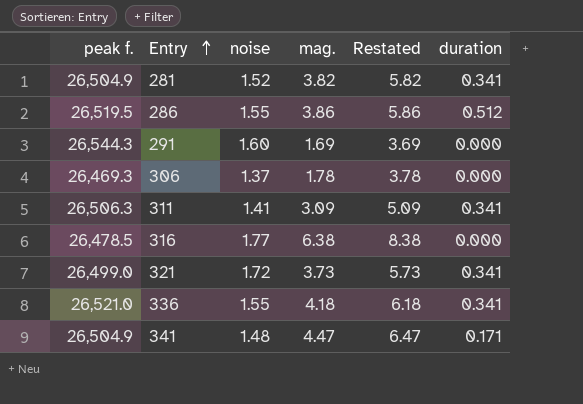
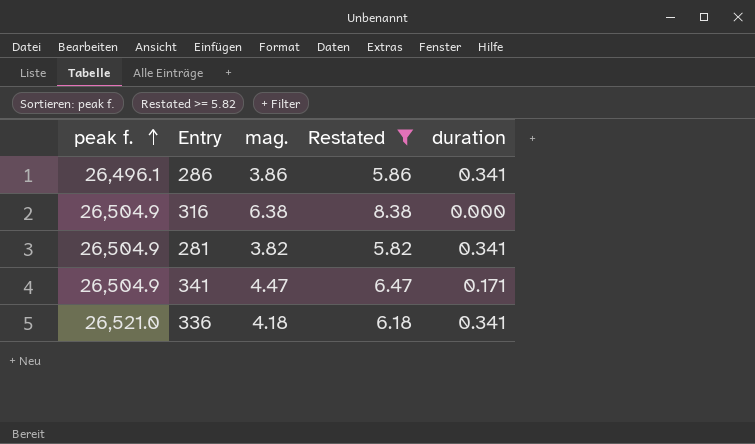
filter: none -> Restated >= 5.82
row order: Entry ascending -> peak f. ascending
column noise | position: 3 -> none
286 | peak f.: 26,519.5 -> 26,496.1
286 | duration: 0.512 -> 0.341
316 | peak f.: 26,478.5 -> 26,504.9

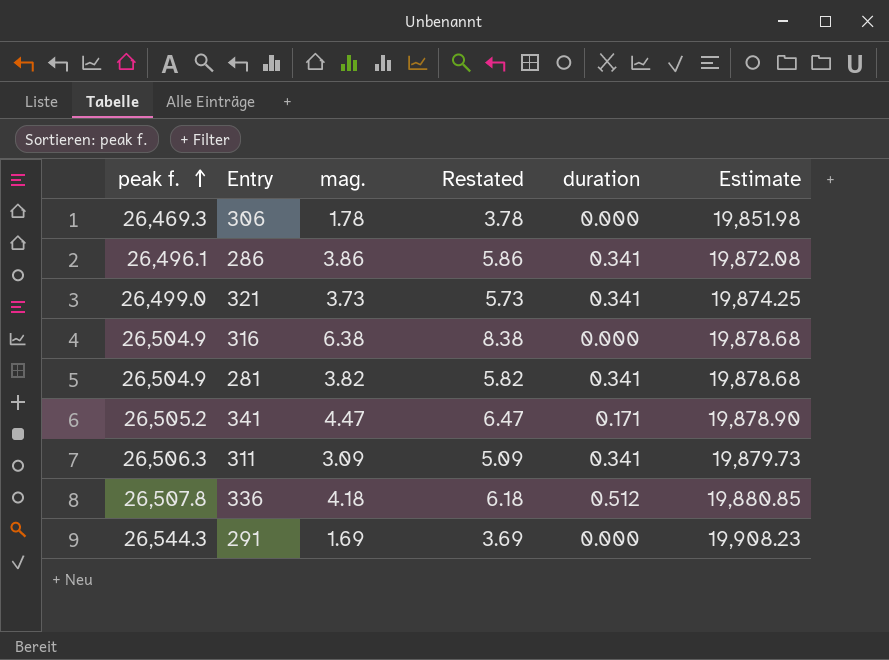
filter: Restated >= 5.82 -> none
column Estimate | formula: none -> [peak f.] * 0.75
341 | peak f.: 26,504.9 -> 26,505.2
336 | peak f.: 26,521.0 -> 26,507.8
336 | duration: 0.341 -> 0.512

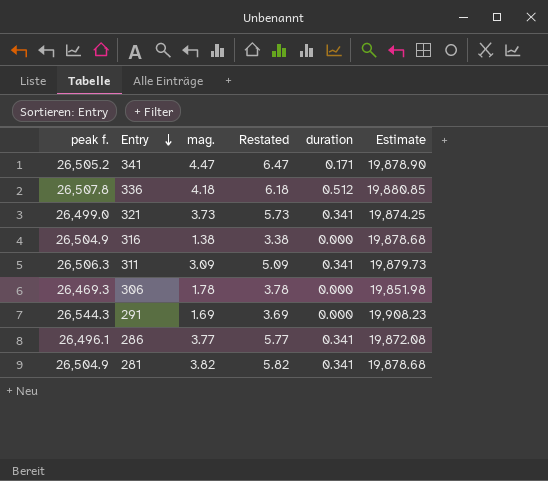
row order: peak f. ascending -> Entry descending
316 | mag.: 6.38 -> 1.38
316 | Restated: 8.38 -> 3.38
286 | mag.: 3.86 -> 3.77
286 | Restated: 5.86 -> 5.77

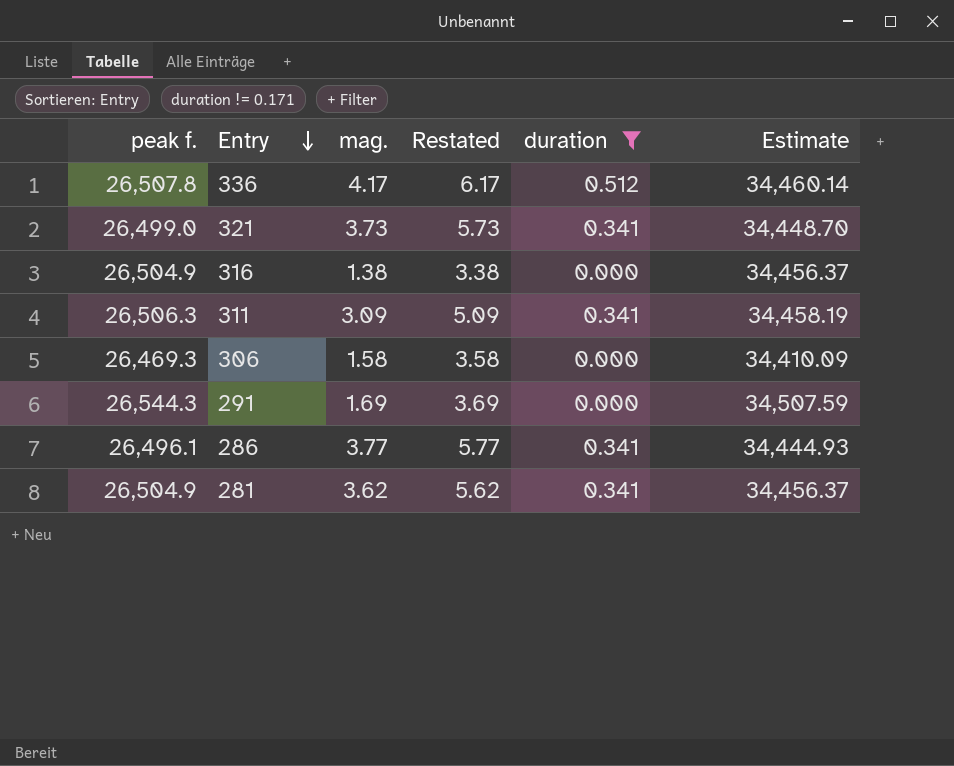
filter: none -> duration != 0.171
column Estimate | formula: [peak f.] * 0.75 -> [peak f.] * 1.3
336 | mag.: 4.18 -> 4.17
336 | Restated: 6.18 -> 6.17
306 | mag.: 1.78 -> 1.58
306 | Restated: 3.78 -> 3.58
281 | mag.: 3.82 -> 3.62
281 | Restated: 5.82 -> 5.62

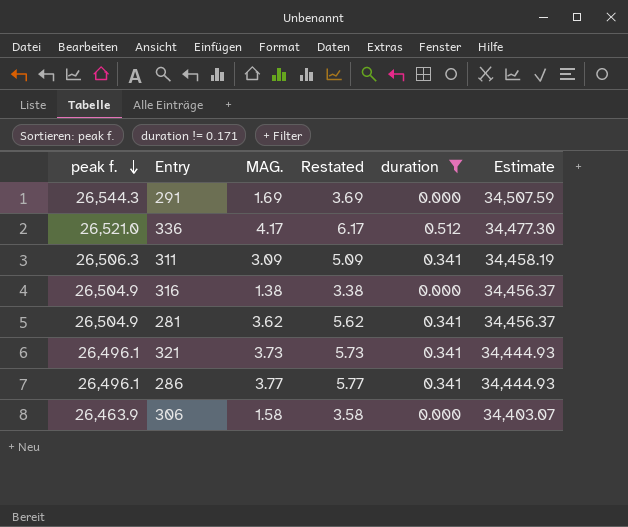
row order: Entry descending -> peak f. descending
column name: mag. -> MAG.
336 | peak f.: 26,507.8 -> 26,521.0
336 | Estimate: 34,460.14 -> 34,477.30
321 | peak f.: 26,499.0 -> 26,496.1
321 | Estimate: 34,448.70 -> 34,444.93
306 | peak f.: 26,469.3 -> 26,463.9
306 | Estimate: 34,410.09 -> 34,403.07

